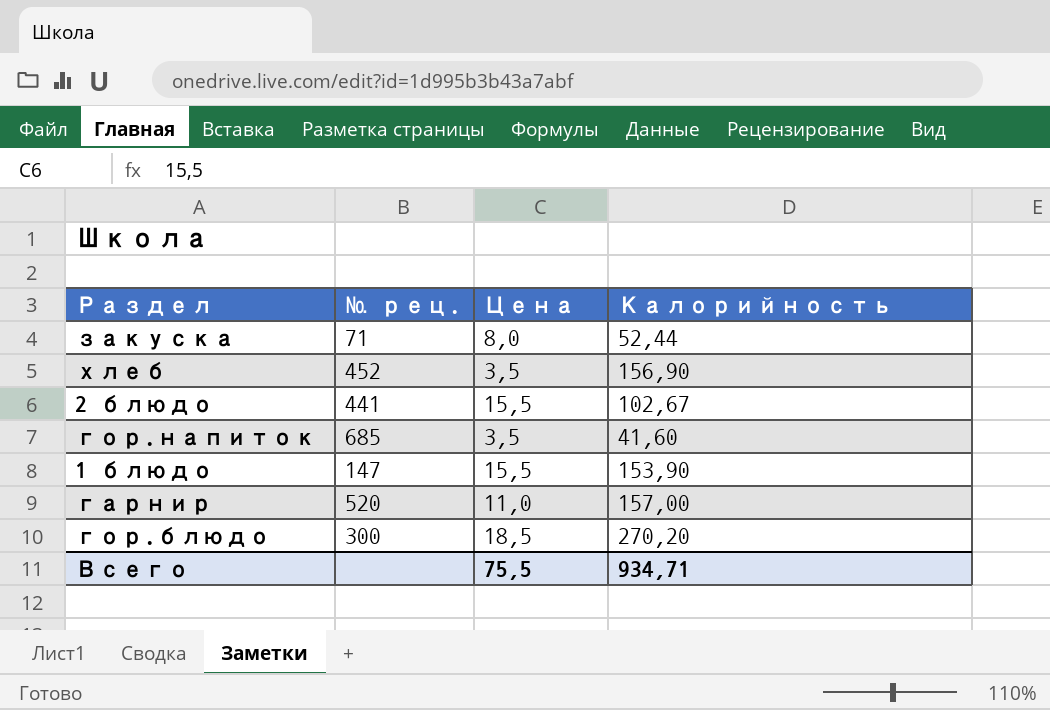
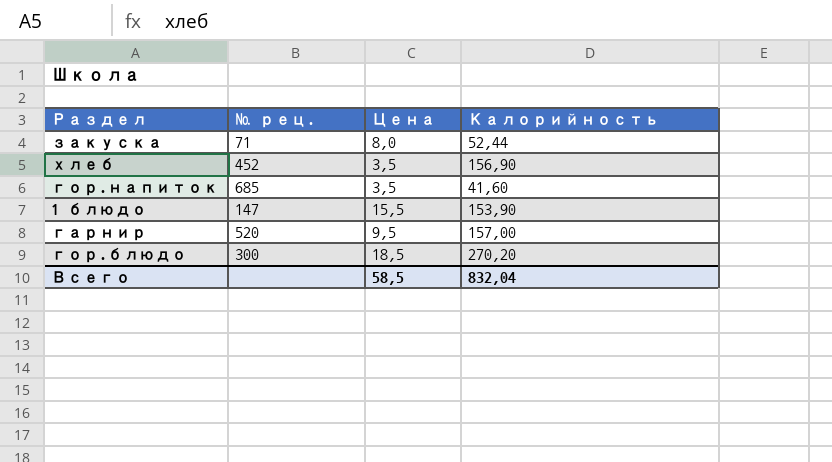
row 2 блюдо: 441 | 15,5 | 102,67 -> none
гарнир | Цена: 11,0 -> 9,5
Всего | Цена: 75,5 -> 58,5
Всего | Калорийность: 934,71 -> 832,04

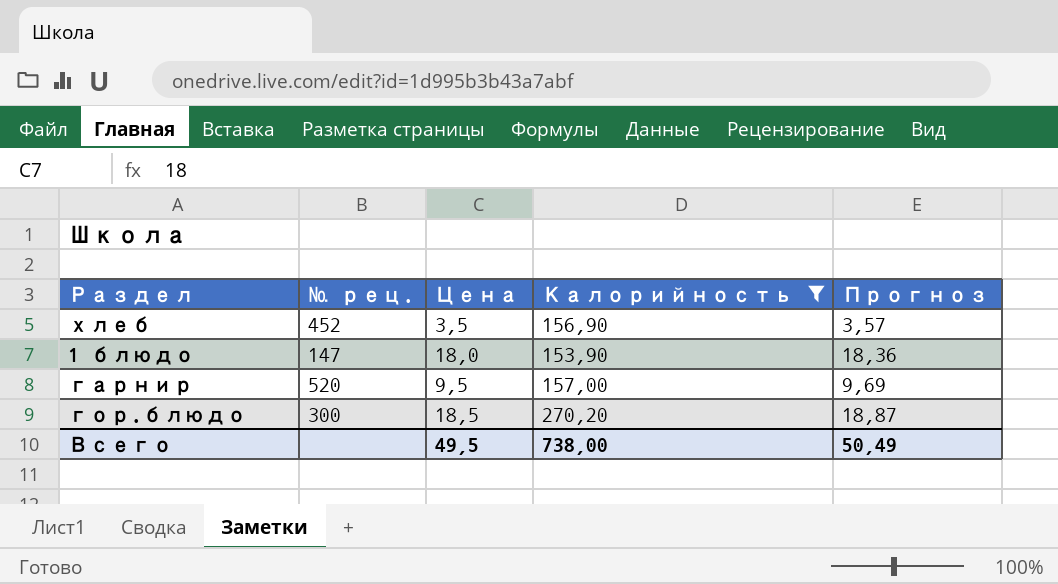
filter: none -> Калорийность >= 153,90
column Прогноз | formula: none -> [Цена] * 1,02
1 блюдо | Цена: 15,5 -> 18,0
Всего | Цена: 58,5 -> 49,5
Всего | Калорийность: 832,04 -> 738,00

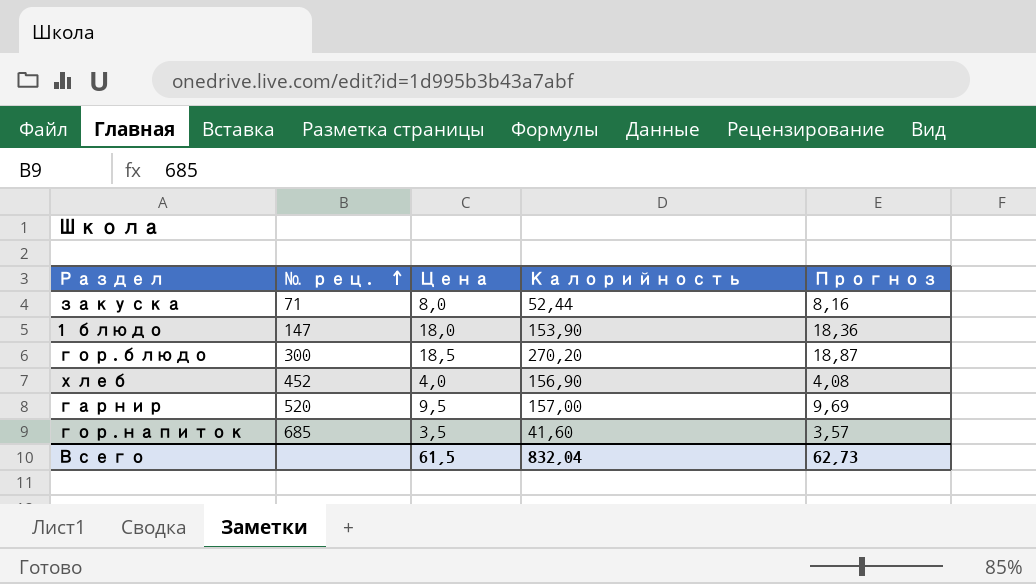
filter: Калорийность >= 153,90 -> none
row order: none -> № рец. ascending
хлеб | Цена: 3,5 -> 4,0
хлеб | Прогноз: 3,57 -> 4,08
Всего | Цена: 49,5 -> 61,5
Всего | Калорийность: 738,00 -> 832,04
Всего | Прогноз: 50,49 -> 62,73

